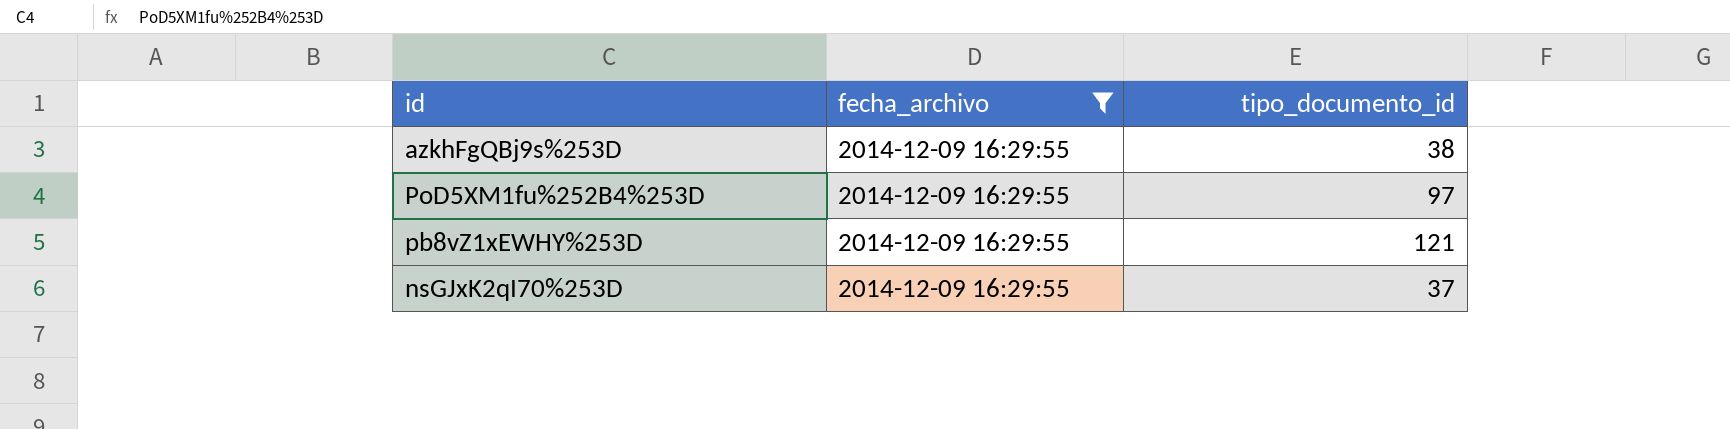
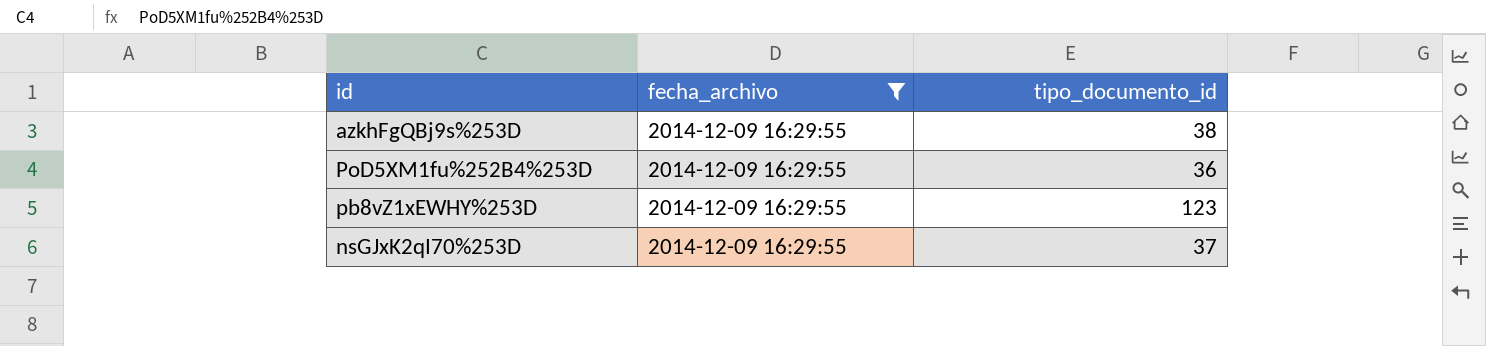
PoD5XM1fu%252B4%253D | tipo_documento_id: 97 -> 36
pb8vZ1xEWHY%253D | tipo_documento_id: 121 -> 123

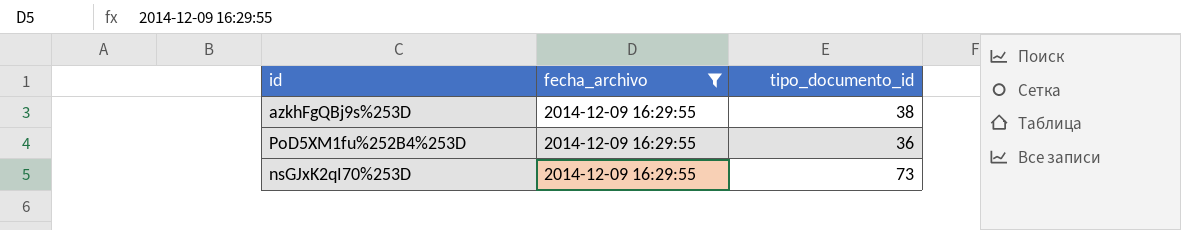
row pb8vZ1xEWHY%253D: 2014-12-09 16:29:55 | 123 -> none
nsGJxK2qI70%253D | tipo_documento_id: 37 -> 73

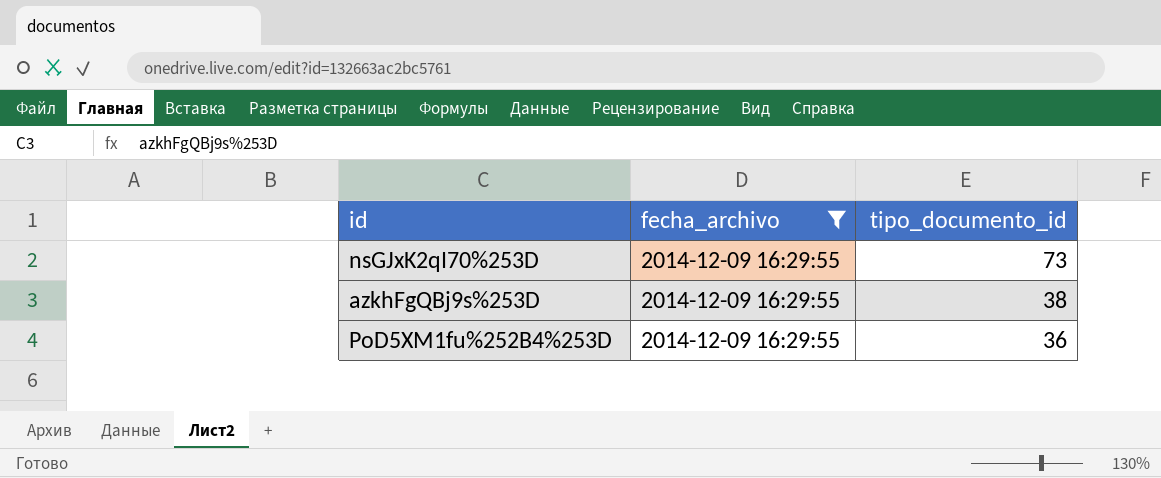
row order: none -> tipo_documento_id descending

